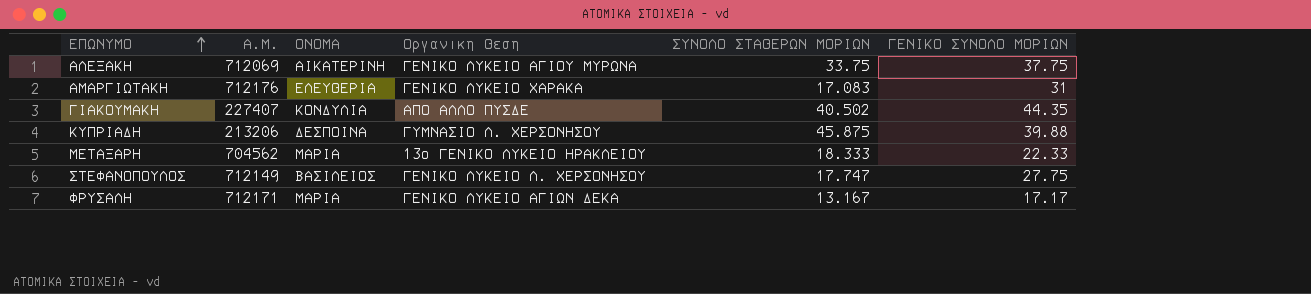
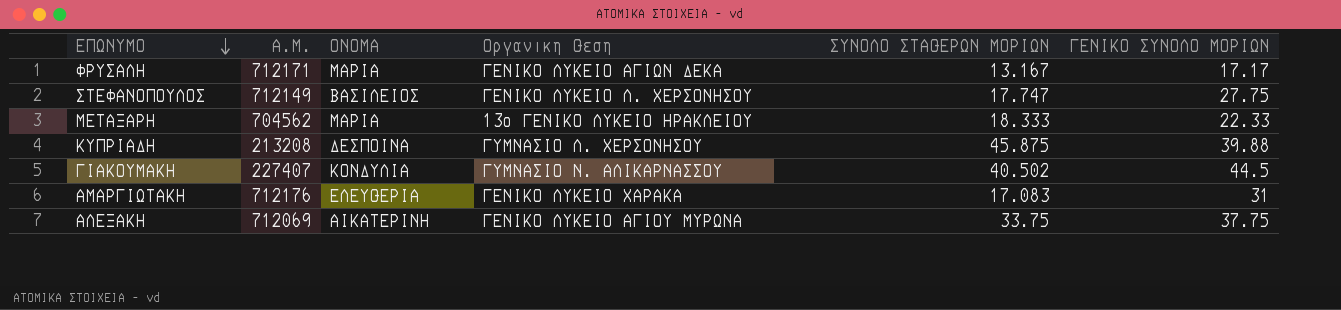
row order: ΕΠΩΝΥΜΟ ascending -> ΕΠΩΝΥΜΟ descending
ΚΥΠΡΙΑΔΗ | Α.Μ.: 213206 -> 213208
ΓΙΑΚΟΥΜΑΚΗ | Οργανικη Θεση: ΑΠΟ ΑΛΛΟ ΠΥΣΔΕ -> ΓΥΜΝΑΣΙΟ Ν. ΑΛΙΚΑΡΝΑΣΣΟΥ
ΓΙΑΚΟΥΜΑΚΗ | ΓΕΝΙΚΟ ΣΥΝΟΛΟ ΜΟΡΙΩΝ: 44.35 -> 44.5

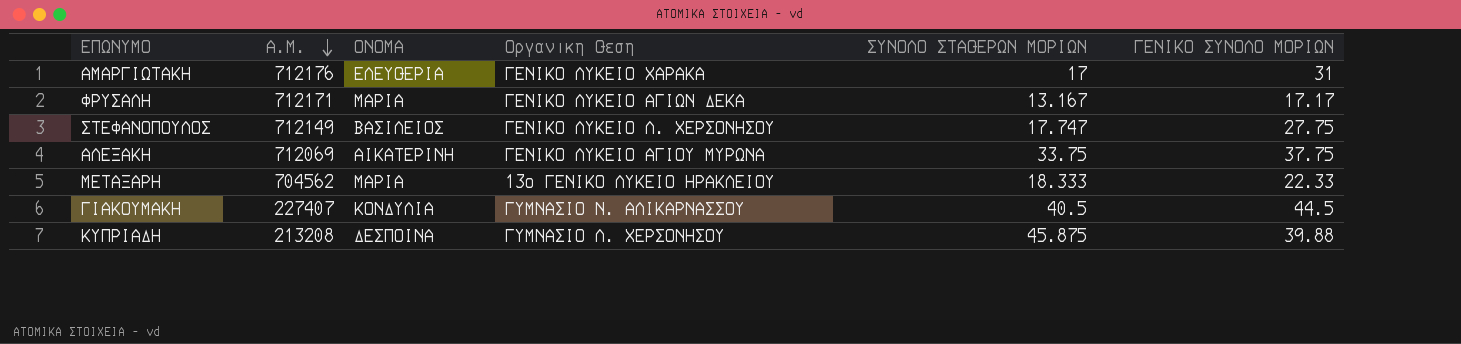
row order: ΕΠΩΝΥΜΟ descending -> Α.Μ. descending
ΑΜΑΡΓΙΩΤΑΚΗ | ΣΥΝΟΛΟ ΣΤΑΘΕΡΩΝ ΜΟΡΙΩΝ: 17.083 -> 17
ΓΙΑΚΟΥΜΑΚΗ | ΣΥΝΟΛΟ ΣΤΑΘΕΡΩΝ ΜΟΡΙΩΝ: 40.502 -> 40.5

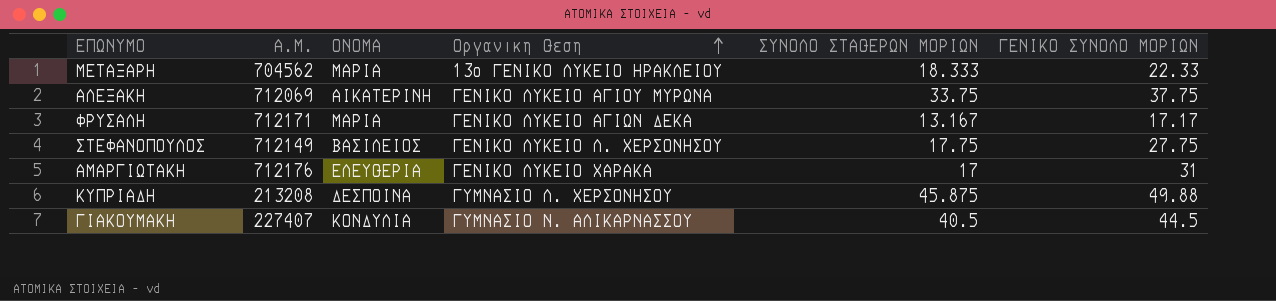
row order: Α.Μ. descending -> Οργανικη Θεση ascending
ΣΤΕΦΑΝΟΠΟΥΛΟΣ | ΣΥΝΟΛΟ ΣΤΑΘΕΡΩΝ ΜΟΡΙΩΝ: 17.747 -> 17.75
ΚΥΠΡΙΑΔΗ | ΓΕΝΙΚΟ ΣΥΝΟΛΟ ΜΟΡΙΩΝ: 39.88 -> 49.88

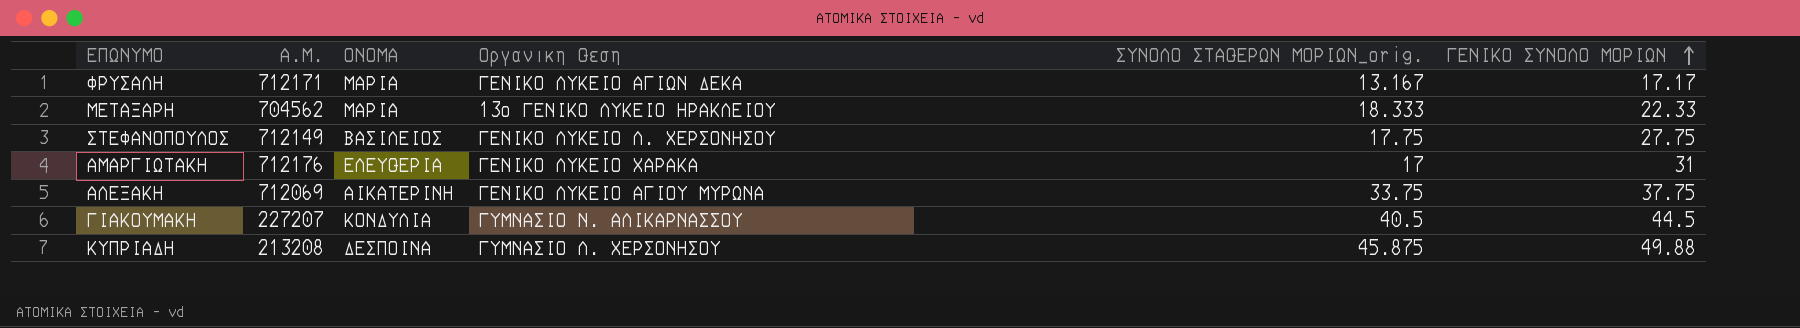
row order: Οργανικη Θεση ascending -> ΓΕΝΙΚΟ ΣΥΝΟΛΟ ΜΟΡΙΩΝ ascending
column name: ΣΥΝΟΛΟ ΣΤΑΘΕΡΩΝ ΜΟΡΙΩΝ -> ΣΥΝΟΛΟ ΣΤΑΘΕΡΩΝ ΜΟΡΙΩΝ_orig.
ΓΙΑΚΟΥΜΑΚΗ | Α.Μ.: 227407 -> 227207

